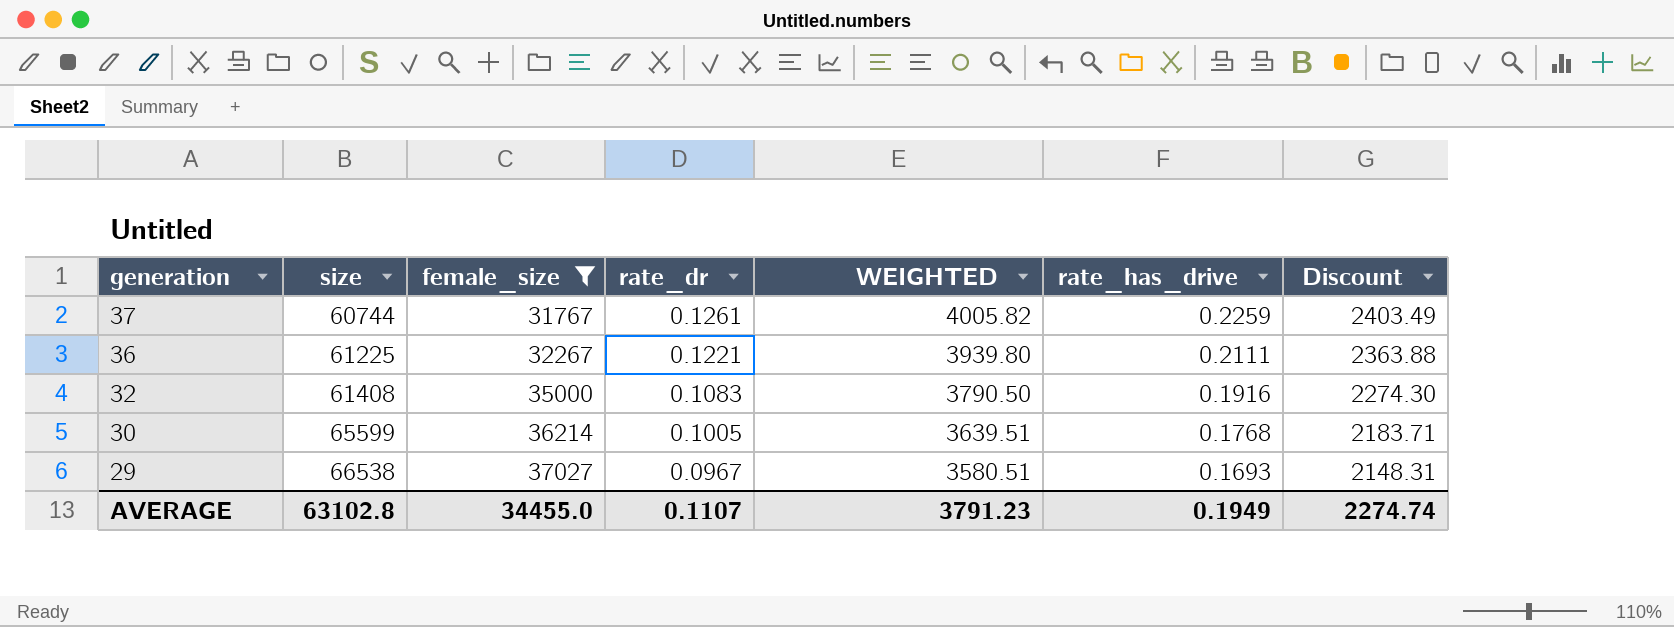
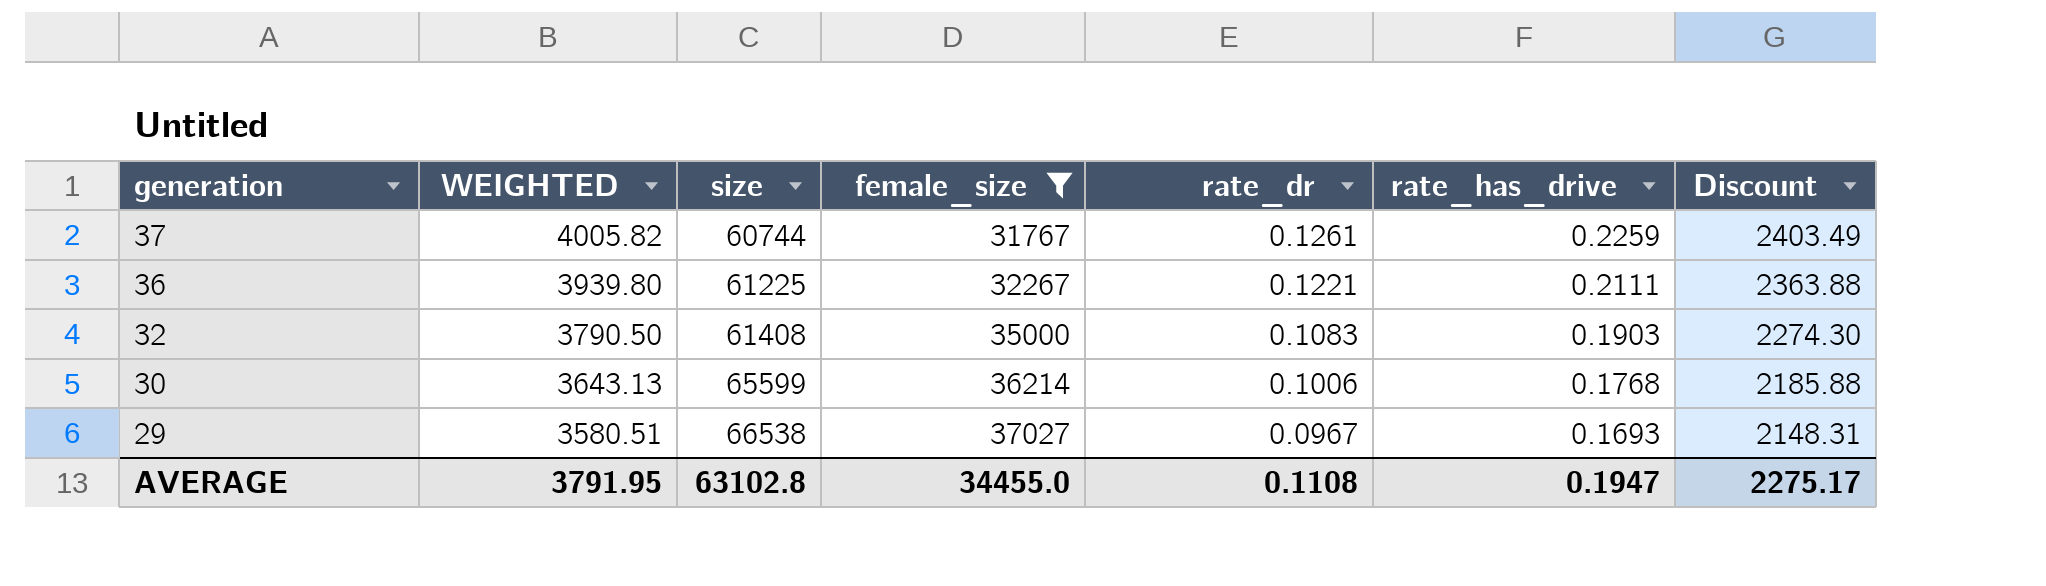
column WEIGHTED | position: 5 -> 2
32 | rate_has_drive: 0.1916 -> 0.1903
30 | WEIGHTED: 3639.51 -> 3643.13
30 | rate_dr: 0.1005 -> 0.1006
30 | Discount: 2183.71 -> 2185.88
AVERAGE | WEIGHTED: 3791.23 -> 3791.95
AVERAGE | rate_dr: 0.1107 -> 0.1108
AVERAGE | rate_has_drive: 0.1949 -> 0.1947
AVERAGE | Discount: 2274.74 -> 2275.17

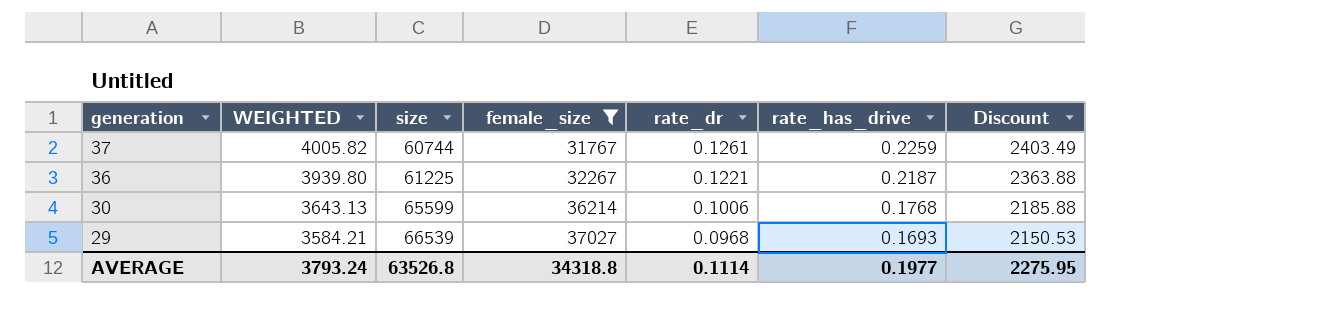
row 32: 3790.50 | 61408 | 35000 | 0.1083 | 0.1903 | 2274.30 -> none
36 | rate_has_drive: 0.2111 -> 0.2187
29 | WEIGHTED: 3580.51 -> 3584.21
29 | size: 66538 -> 66539
29 | rate_dr: 0.0967 -> 0.0968
29 | Discount: 2148.31 -> 2150.53
AVERAGE | WEIGHTED: 3791.95 -> 3793.24
AVERAGE | size: 63102.8 -> 63526.8
AVERAGE | female_size: 34455.0 -> 34318.8
AVERAGE | rate_dr: 0.1108 -> 0.1114
AVERAGE | rate_has_drive: 0.1947 -> 0.1977
AVERAGE | Discount: 2275.17 -> 2275.95

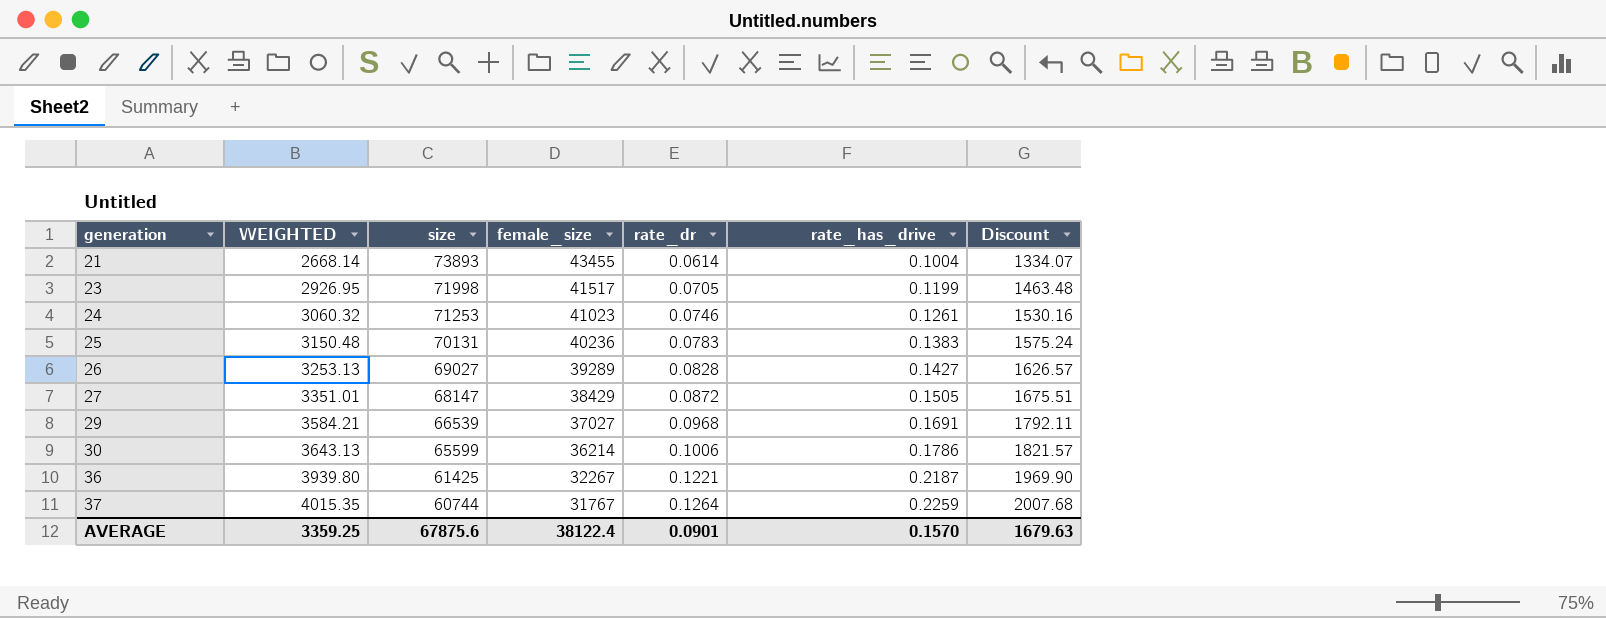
filter: female_size <= 37027 -> none
row order: generation descending -> generation ascending
column Discount | formula: [WEIGHTED] * 0.6 -> [WEIGHTED] * 0.5
29 | rate_has_drive: 0.1693 -> 0.1691
30 | rate_has_drive: 0.1768 -> 0.1786
36 | size: 61225 -> 61425
37 | WEIGHTED: 4005.82 -> 4015.35
37 | rate_dr: 0.1261 -> 0.1264
AVERAGE | WEIGHTED: 3793.24 -> 3359.25
AVERAGE | size: 63526.8 -> 67875.6
AVERAGE | female_size: 34318.8 -> 38122.4
AVERAGE | rate_dr: 0.1114 -> 0.0901
AVERAGE | rate_has_drive: 0.1977 -> 0.1570
AVERAGE | Discount: 2275.95 -> 1679.63

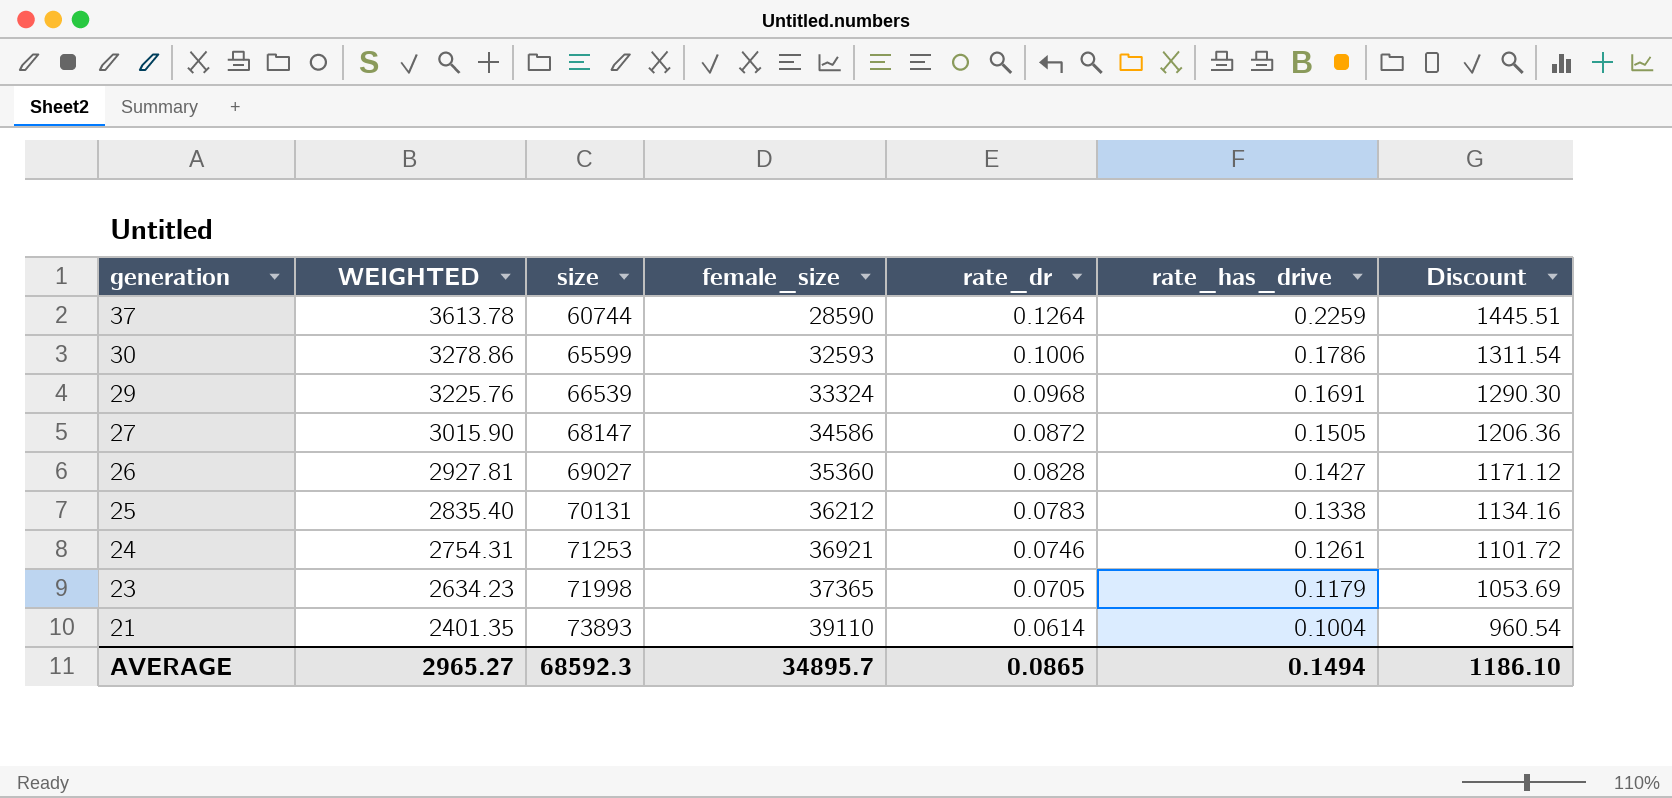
row order: generation ascending -> generation descending
column Discount | formula: [WEIGHTED] * 0.5 -> [WEIGHTED] * 0.4
row 36: 3939.80 | 61425 | 32267 | 0.1221 | 0.2187 | 1969.90 -> none
37 | WEIGHTED: 4015.35 -> 3613.78
37 | female_size: 31767 -> 28590
30 | WEIGHTED: 3643.13 -> 3278.86
30 | female_size: 36214 -> 32593
29 | WEIGHTED: 3584.21 -> 3225.76
29 | female_size: 37027 -> 33324
27 | WEIGHTED: 3351.01 -> 3015.90
27 | female_size: 38429 -> 34586
26 | WEIGHTED: 3253.13 -> 2927.81
26 | female_size: 39289 -> 35360
25 | WEIGHTED: 3150.48 -> 2835.40
25 | female_size: 40236 -> 36212
25 | rate_has_drive: 0.1383 -> 0.1338
24 | WEIGHTED: 3060.32 -> 2754.31
24 | female_size: 41023 -> 36921
23 | WEIGHTED: 2926.95 -> 2634.23
23 | female_size: 41517 -> 37365
23 | rate_has_drive: 0.1199 -> 0.1179
21 | WEIGHTED: 2668.14 -> 2401.35
21 | female_size: 43455 -> 39110
AVERAGE | WEIGHTED: 3359.25 -> 2965.27
AVERAGE | size: 67875.6 -> 68592.3
AVERAGE | female_size: 38122.4 -> 34895.7
AVERAGE | rate_dr: 0.0901 -> 0.0865
AVERAGE | rate_has_drive: 0.1570 -> 0.1494
AVERAGE | Discount: 1679.63 -> 1186.10

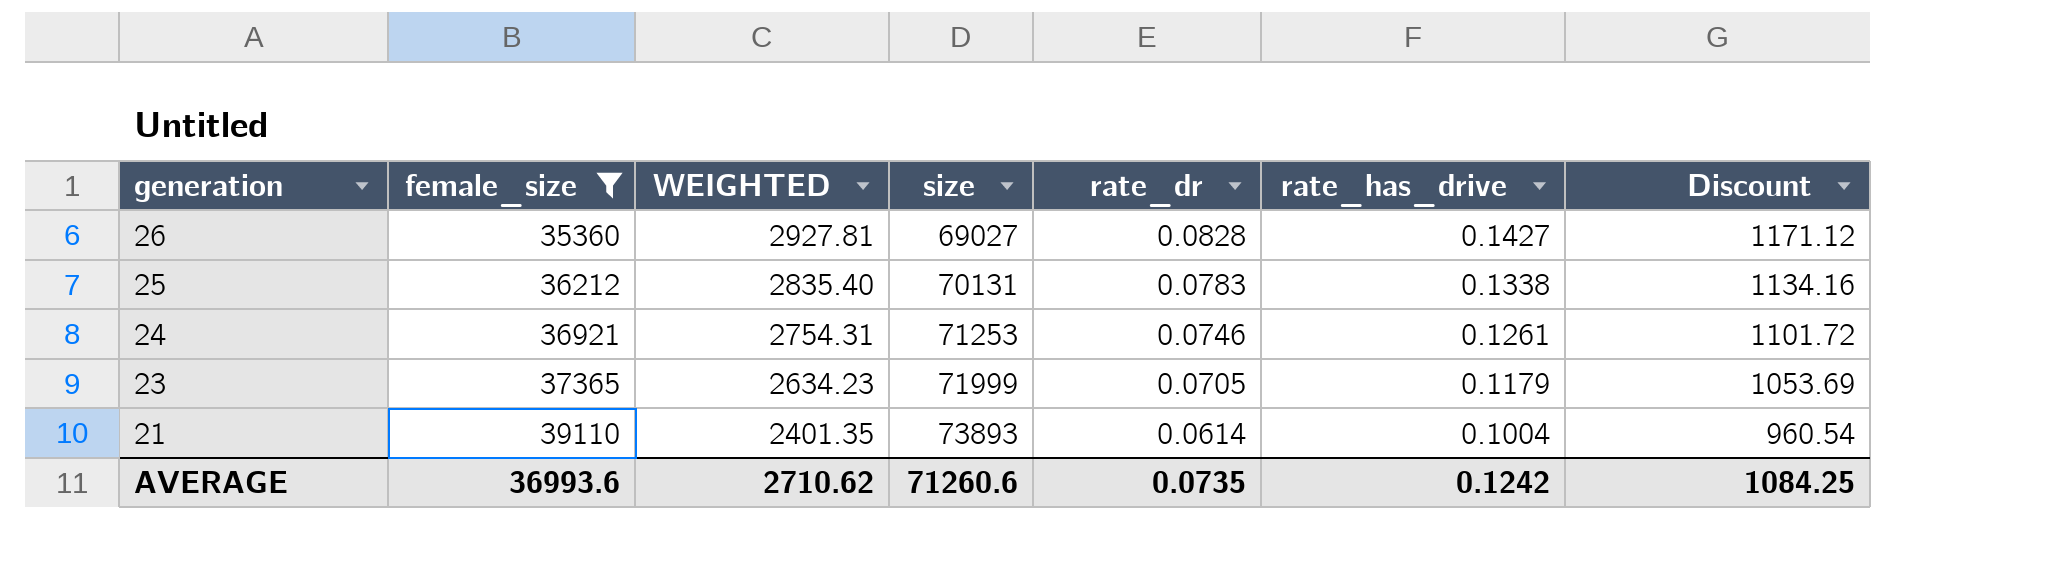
filter: none -> female_size >= 35360
column female_size | position: 4 -> 2
23 | size: 71998 -> 71999
AVERAGE | female_size: 34895.7 -> 36993.6
AVERAGE | WEIGHTED: 2965.27 -> 2710.62
AVERAGE | size: 68592.3 -> 71260.6
AVERAGE | rate_dr: 0.0865 -> 0.0735
AVERAGE | rate_has_drive: 0.1494 -> 0.1242
AVERAGE | Discount: 1186.10 -> 1084.25

